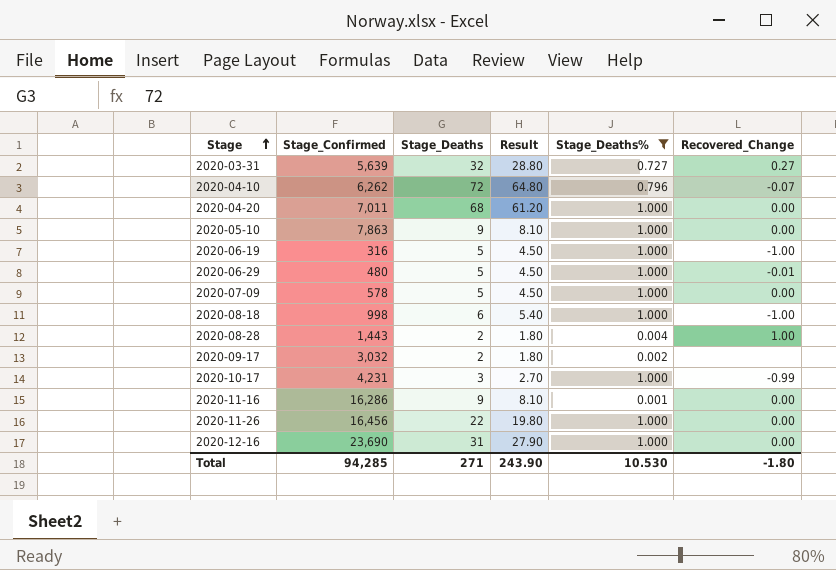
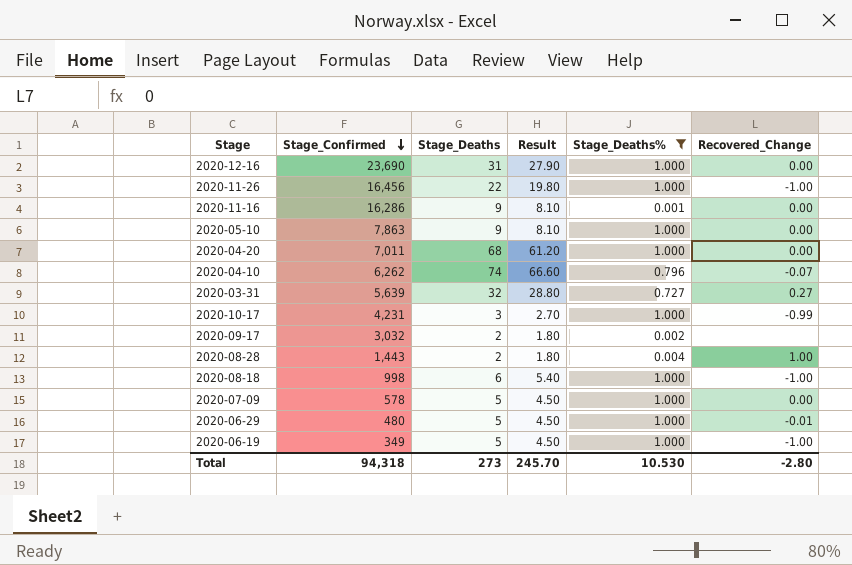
row order: Stage ascending -> Stage_Confirmed descending
2020-11-26 | Recovered_Change: 0.00 -> -1.00
2020-04-10 | Stage_Deaths: 72 -> 74
2020-04-10 | Result: 64.80 -> 66.60
2020-06-19 | Stage_Confirmed: 316 -> 349
Total | Stage_Confirmed: 94,285 -> 94,318
Total | Stage_Deaths: 271 -> 273
Total | Result: 243.90 -> 245.70
Total | Recovered_Change: -1.80 -> -2.80

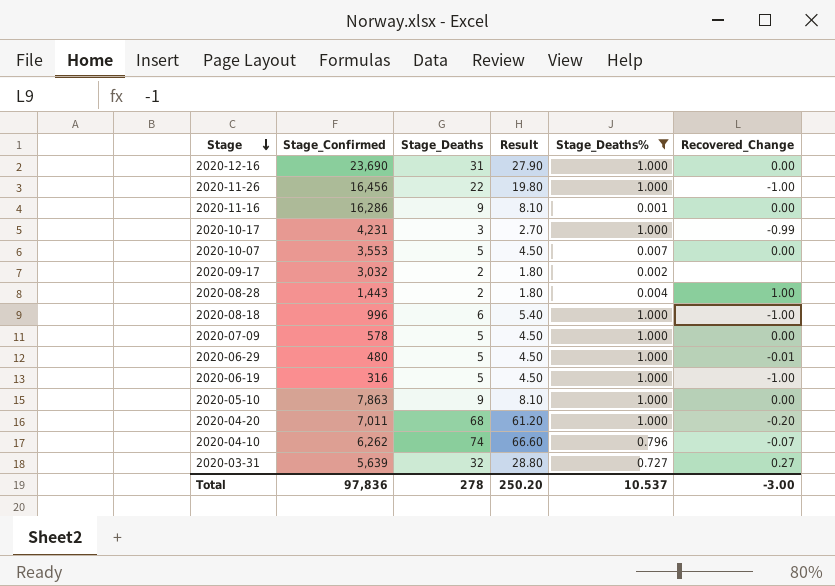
row order: Stage_Confirmed descending -> Stage descending
row 2020-10-07: none -> 3,553 | 5 | 4.50 | 0.007 | 0.00
2020-08-18 | Stage_Confirmed: 998 -> 996
2020-06-19 | Stage_Confirmed: 349 -> 316
2020-04-20 | Recovered_Change: 0.00 -> -0.20
Total | Stage_Confirmed: 94,318 -> 97,836
Total | Stage_Deaths: 273 -> 278
Total | Result: 245.70 -> 250.20
Total | Stage_Deaths%: 10.530 -> 10.537
Total | Recovered_Change: -2.80 -> -3.00

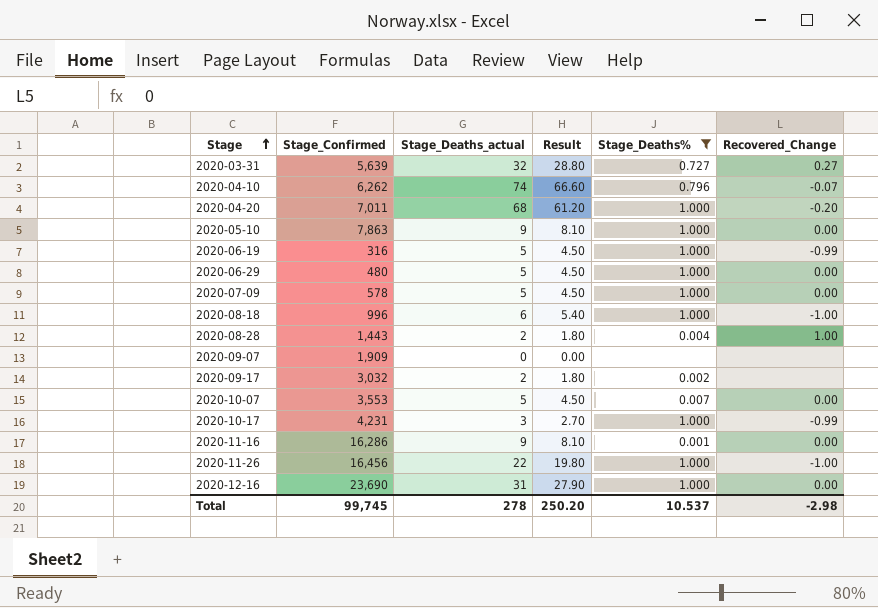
row order: Stage descending -> Stage ascending
column name: Stage_Deaths -> Stage_Deaths_actual
2020-06-19 | Recovered_Change: -1.00 -> -0.99
2020-06-29 | Recovered_Change: -0.01 -> 0.00
row 2020-09-07: none -> 1,909 | 0 | 0.00 | none | none
Total | Stage_Confirmed: 97,836 -> 99,745
Total | Recovered_Change: -3.00 -> -2.98

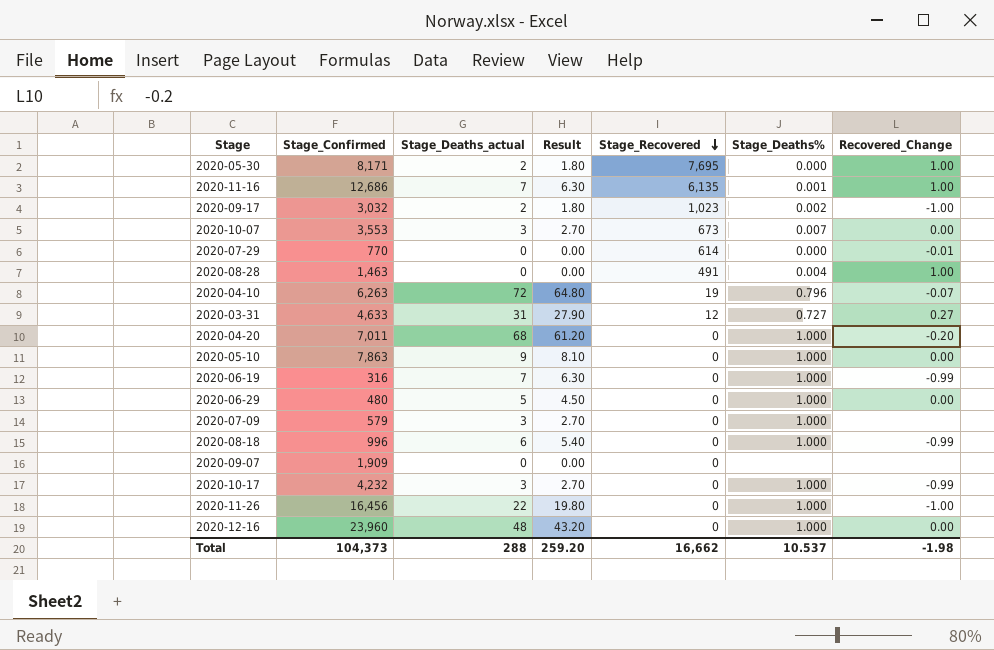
filter: Stage_Deaths% != 0.000 -> none
row order: Stage ascending -> Stage_Recovered descending
column Stage_Recovered | position: none -> 5
2020-11-16 | Stage_Confirmed: 16,286 -> 12,686
2020-11-16 | Stage_Deaths_actual: 9 -> 7
2020-11-16 | Result: 8.10 -> 6.30
2020-11-16 | Recovered_Change: 0.00 -> 1.00
2020-09-17 | Recovered_Change: none -> -1.00
2020-10-07 | Stage_Deaths_actual: 5 -> 3
2020-10-07 | Result: 4.50 -> 2.70
2020-08-28 | Stage_Confirmed: 1,443 -> 1,463
2020-08-28 | Stage_Deaths_actual: 2 -> 0
2020-08-28 | Result: 1.80 -> 0.00
2020-04-10 | Stage_Confirmed: 6,262 -> 6,263
2020-04-10 | Stage_Deaths_actual: 74 -> 72
2020-04-10 | Result: 66.60 -> 64.80
2020-03-31 | Stage_Confirmed: 5,639 -> 4,633
2020-03-31 | Stage_Deaths_actual: 32 -> 31
2020-03-31 | Result: 28.80 -> 27.90
2020-06-19 | Stage_Deaths_actual: 5 -> 7
2020-06-19 | Result: 4.50 -> 6.30
2020-07-09 | Stage_Confirmed: 578 -> 579
2020-07-09 | Stage_Deaths_actual: 5 -> 3
2020-07-09 | Result: 4.50 -> 2.70
2020-07-09 | Recovered_Change: 0.00 -> none
2020-08-18 | Recovered_Change: -1.00 -> -0.99
2020-10-17 | Stage_Confirmed: 4,231 -> 4,232
2020-12-16 | Stage_Confirmed: 23,690 -> 23,960
2020-12-16 | Stage_Deaths_actual: 31 -> 48
2020-12-16 | Result: 27.90 -> 43.20
Total | Stage_Confirmed: 99,745 -> 104,373
Total | Stage_Deaths_actual: 278 -> 288
Total | Result: 250.20 -> 259.20
Total | Recovered_Change: -2.98 -> -1.98

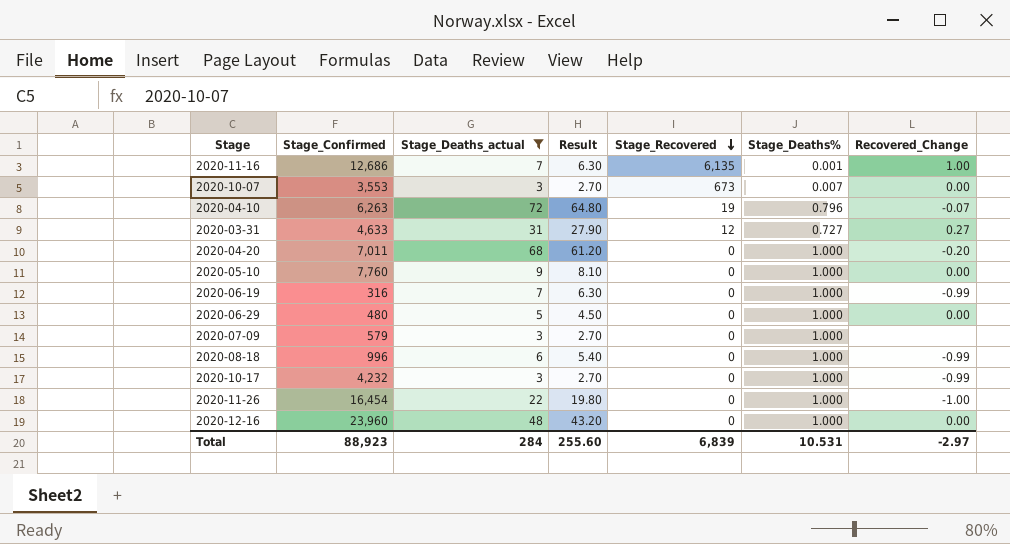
filter: none -> Stage_Deaths_actual >= 3
2020-05-10 | Stage_Confirmed: 7,863 -> 7,760
2020-11-26 | Stage_Confirmed: 16,456 -> 16,454
Total | Stage_Confirmed: 104,373 -> 88,923
Total | Stage_Deaths_actual: 288 -> 284
Total | Result: 259.20 -> 255.60
Total | Stage_Recovered: 16,662 -> 6,839
Total | Stage_Deaths%: 10.537 -> 10.531
Total | Recovered_Change: -1.98 -> -2.97

